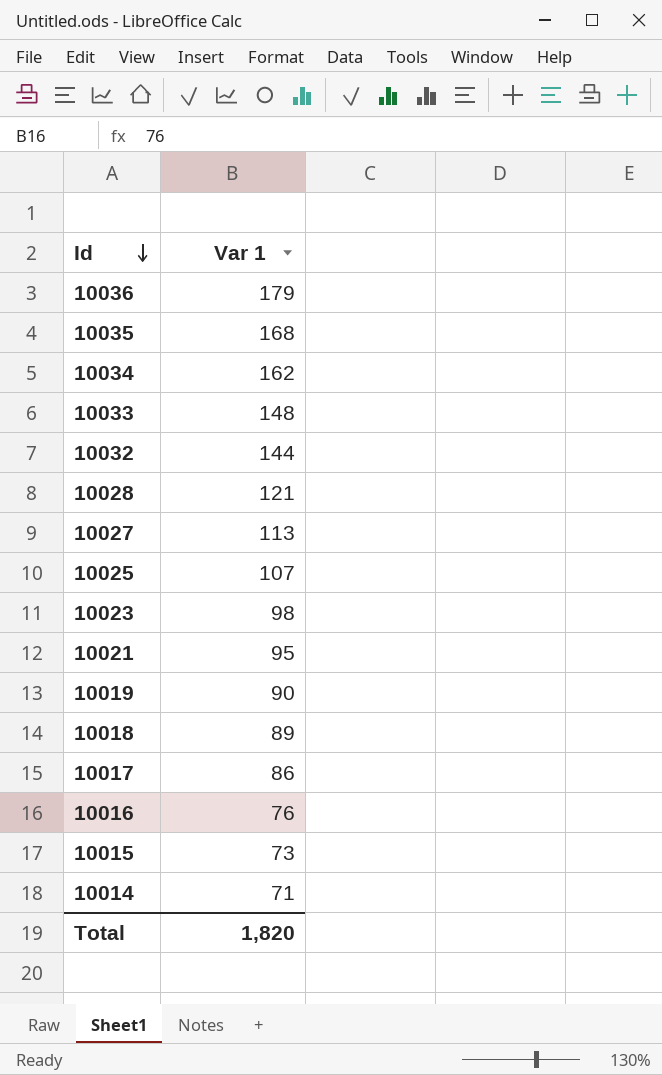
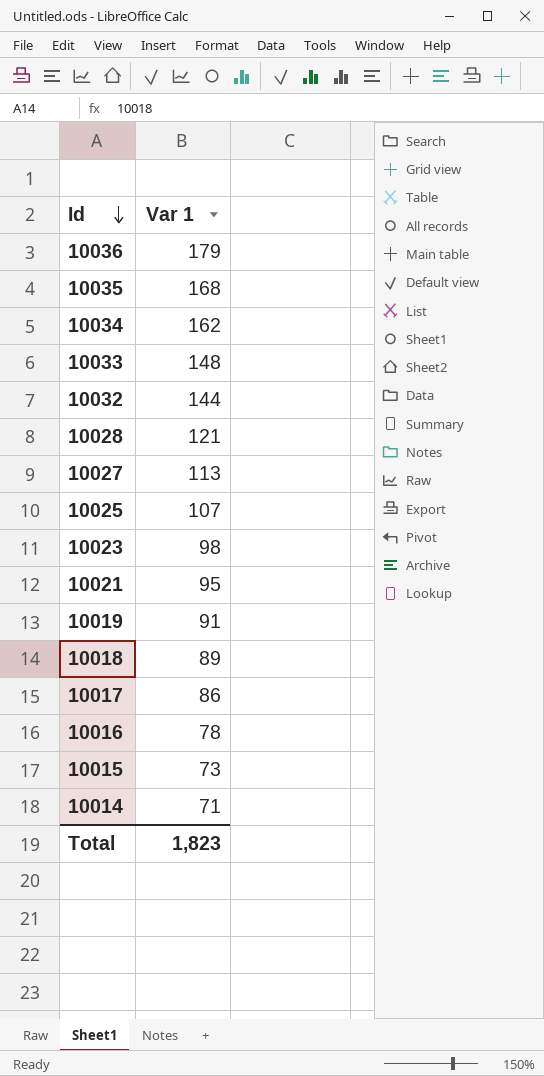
10019 | Var 1: 90 -> 91
10016 | Var 1: 76 -> 78
Total | Var 1: 1,820 -> 1,823

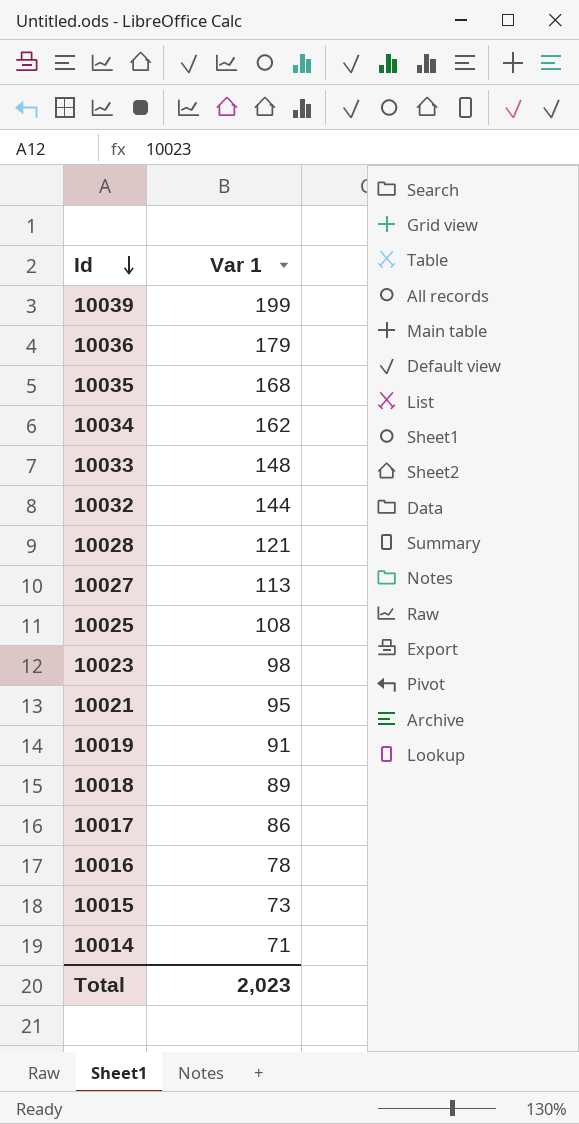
row 10039: none -> 199
10025 | Var 1: 107 -> 108
Total | Var 1: 1,823 -> 2,023

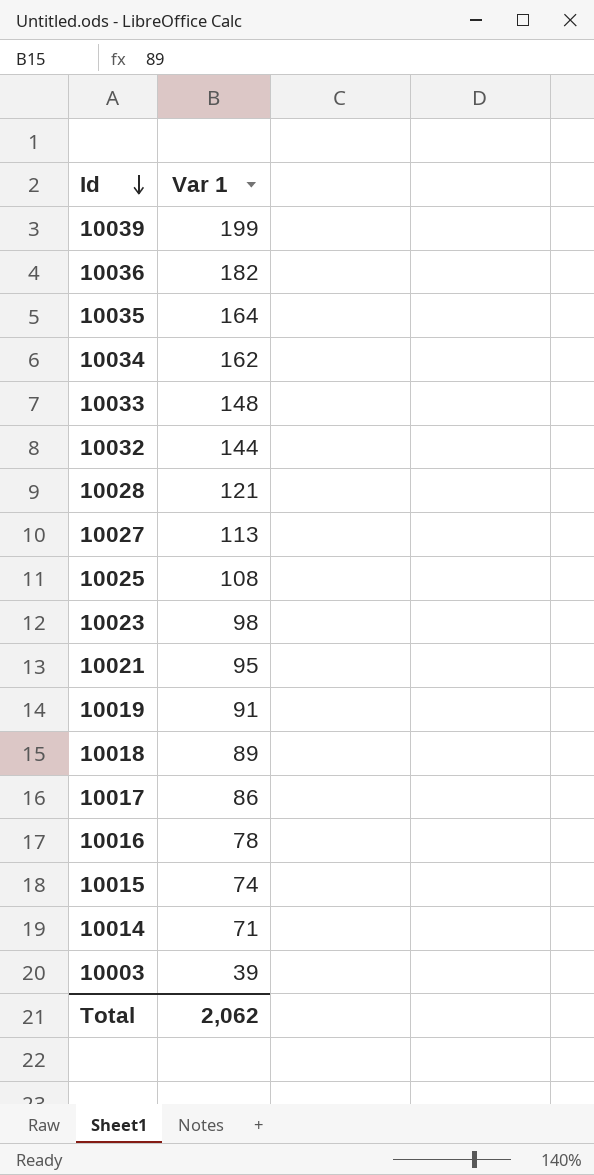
10036 | Var 1: 179 -> 182
10035 | Var 1: 168 -> 164
10015 | Var 1: 73 -> 74
row 10003: none -> 39
Total | Var 1: 2,023 -> 2,062

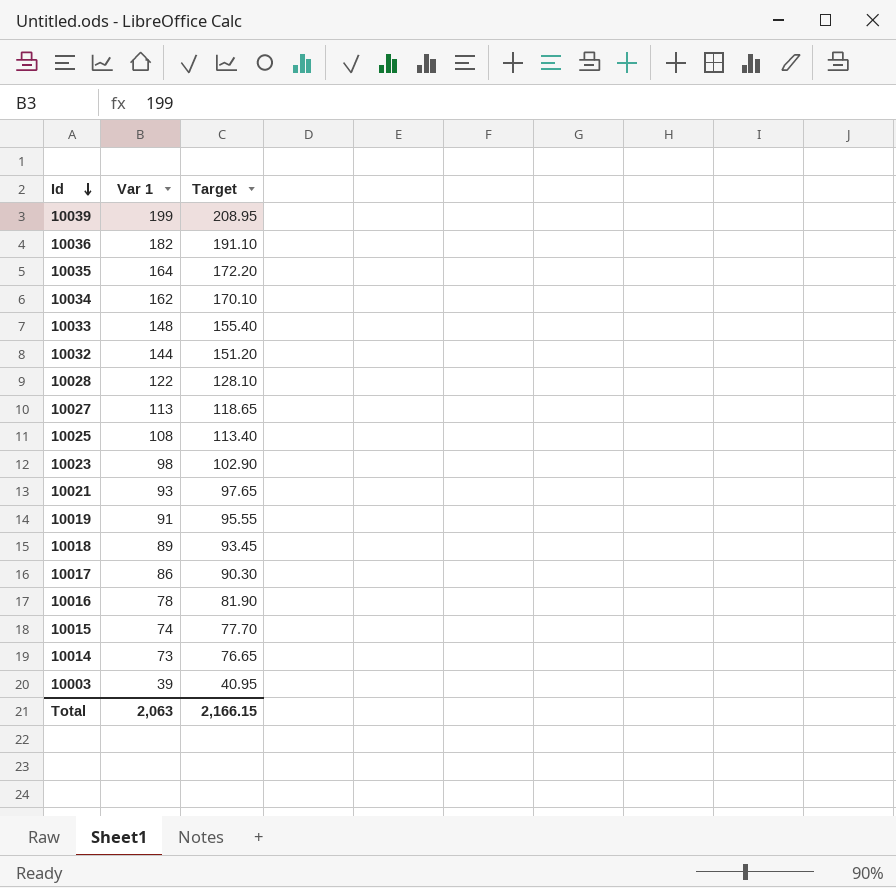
column Target | formula: none -> [Var 1] * 1.05
10028 | Var 1: 121 -> 122
10021 | Var 1: 95 -> 93
10014 | Var 1: 71 -> 73
Total | Var 1: 2,062 -> 2,063

